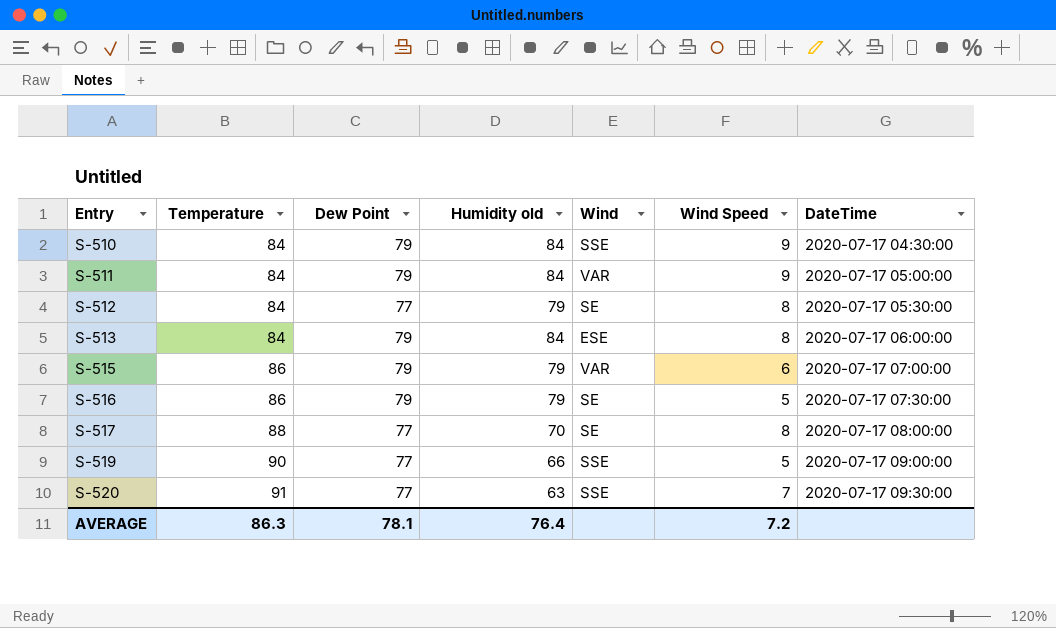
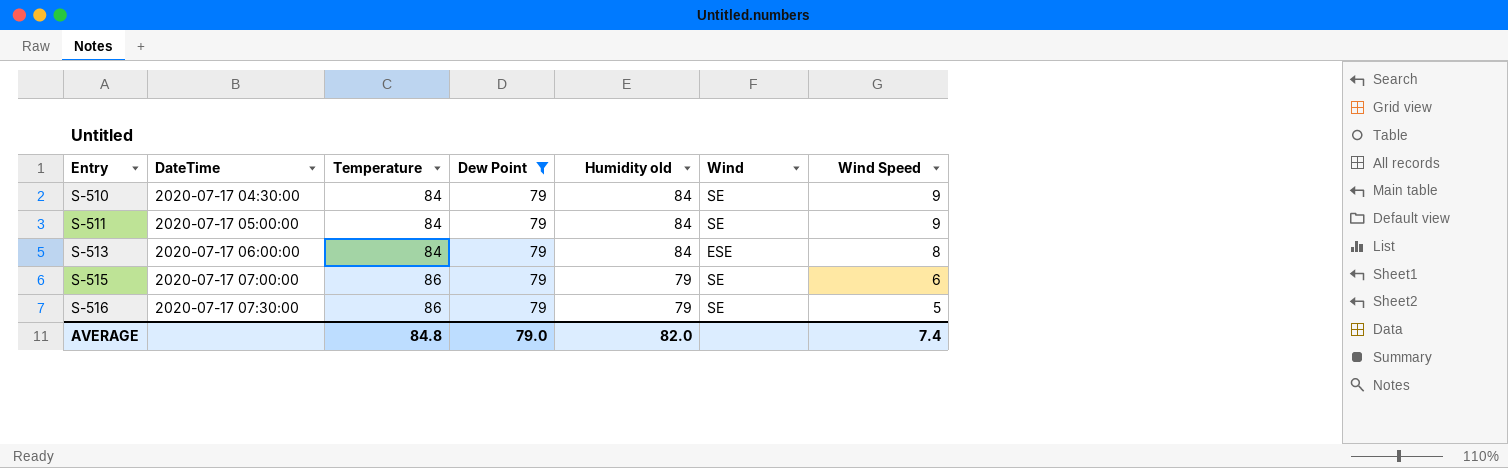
filter: none -> Dew Point = 79
column DateTime | position: 7 -> 2
S-510 | Wind: SSE -> SE
S-511 | Wind: VAR -> SE
S-515 | Wind: VAR -> SE
AVERAGE | Temperature: 86.3 -> 84.8
AVERAGE | Dew Point: 78.1 -> 79.0
AVERAGE | Humidity old: 76.4 -> 82.0
AVERAGE | Wind Speed: 7.2 -> 7.4

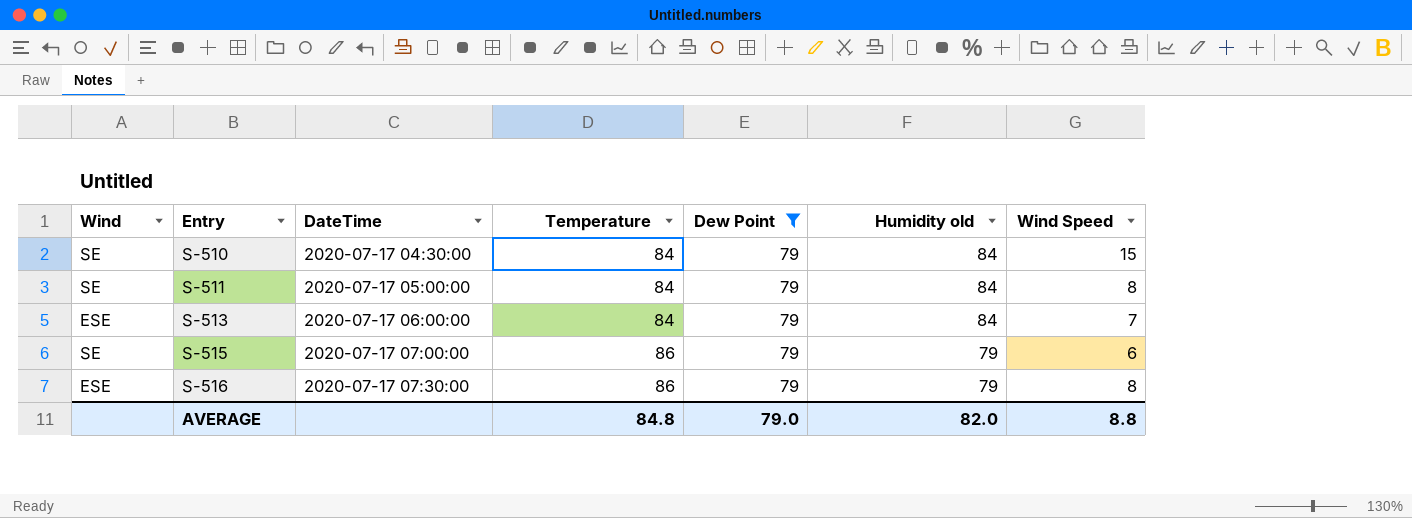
column Wind | position: 6 -> 1
S-510 | Wind Speed: 9 -> 15
S-511 | Wind Speed: 9 -> 8
S-513 | Wind Speed: 8 -> 7
S-516 | Wind: SE -> ESE
S-516 | Wind Speed: 5 -> 8
AVERAGE | Wind Speed: 7.4 -> 8.8

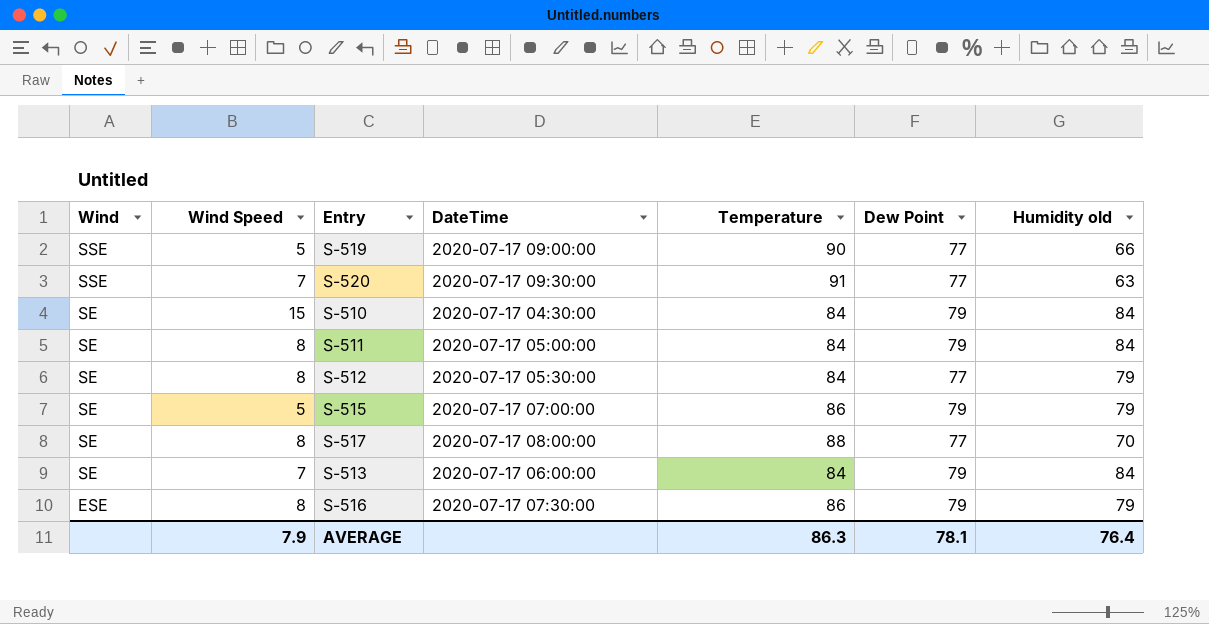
filter: Dew Point = 79 -> none
row order: Entry ascending -> Wind descending
column Wind Speed | position: 7 -> 2
S-515 | Wind Speed: 6 -> 5
S-513 | Wind: ESE -> SE
AVERAGE | Wind Speed: 8.8 -> 7.9
AVERAGE | Temperature: 84.8 -> 86.3
AVERAGE | Dew Point: 79.0 -> 78.1
AVERAGE | Humidity old: 82.0 -> 76.4

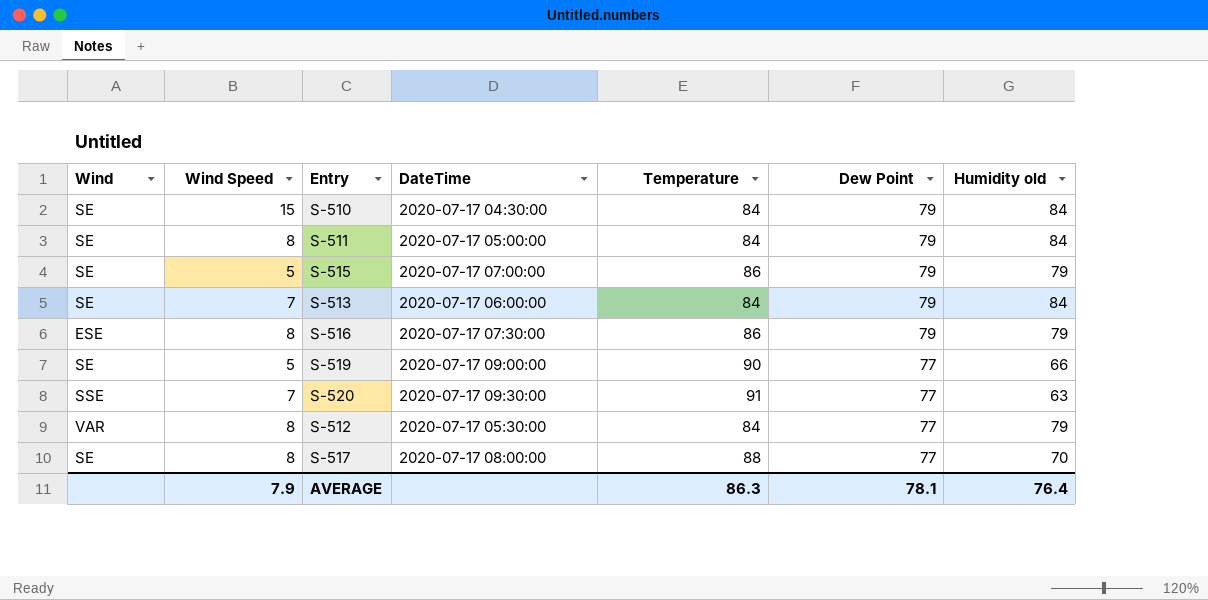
row order: Wind descending -> Dew Point descending
S-519 | Wind: SSE -> SE
S-512 | Wind: SE -> VAR

